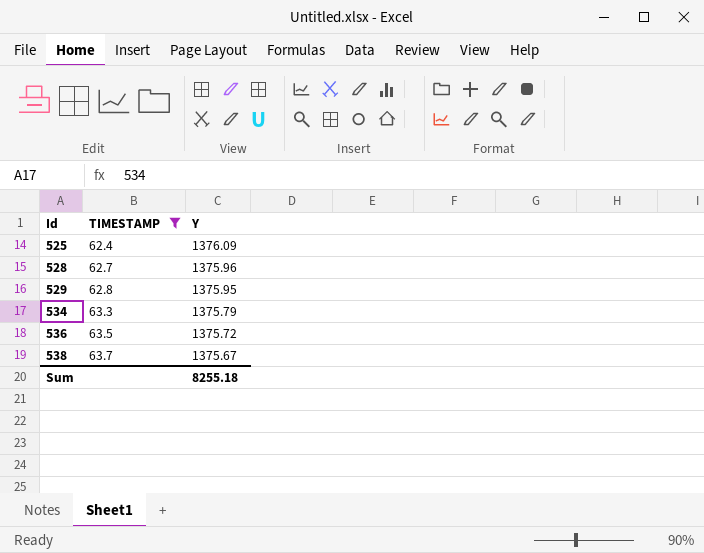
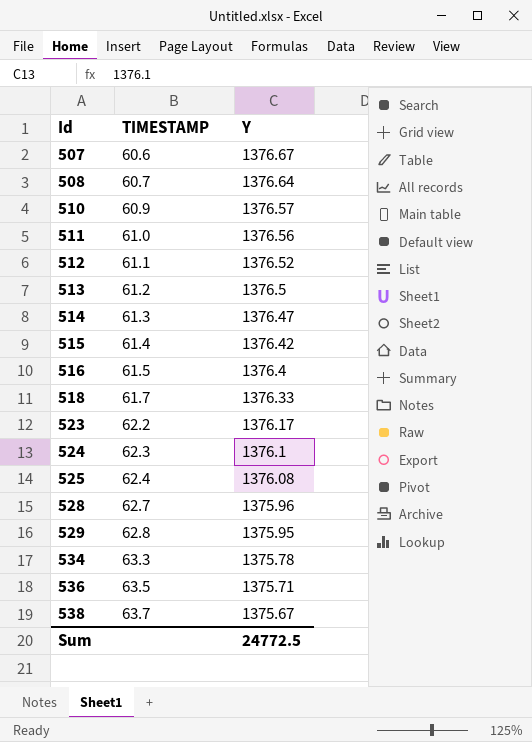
filter: TIMESTAMP >= 62.4 -> none
525 | Y: 1376.09 -> 1376.08
534 | Y: 1375.79 -> 1375.78
536 | Y: 1375.72 -> 1375.71
Sum | Y: 8255.18 -> 24772.5

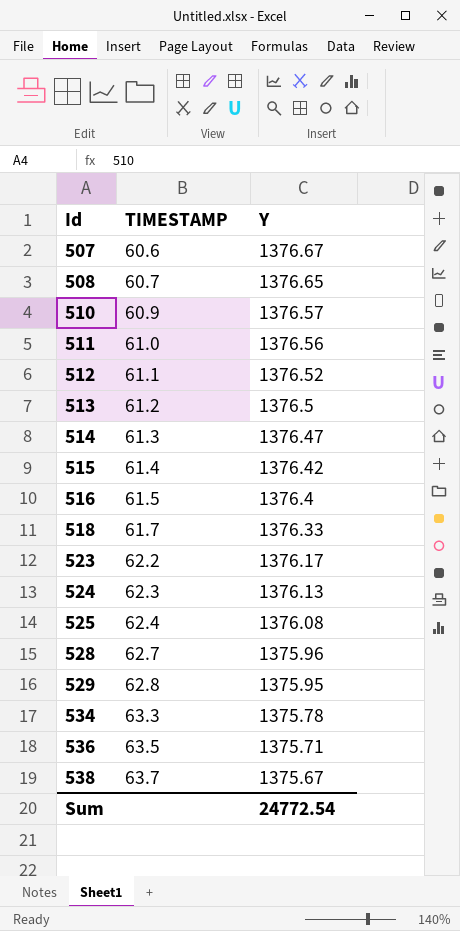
508 | Y: 1376.64 -> 1376.65
524 | Y: 1376.1 -> 1376.13
Sum | Y: 24772.5 -> 24772.54

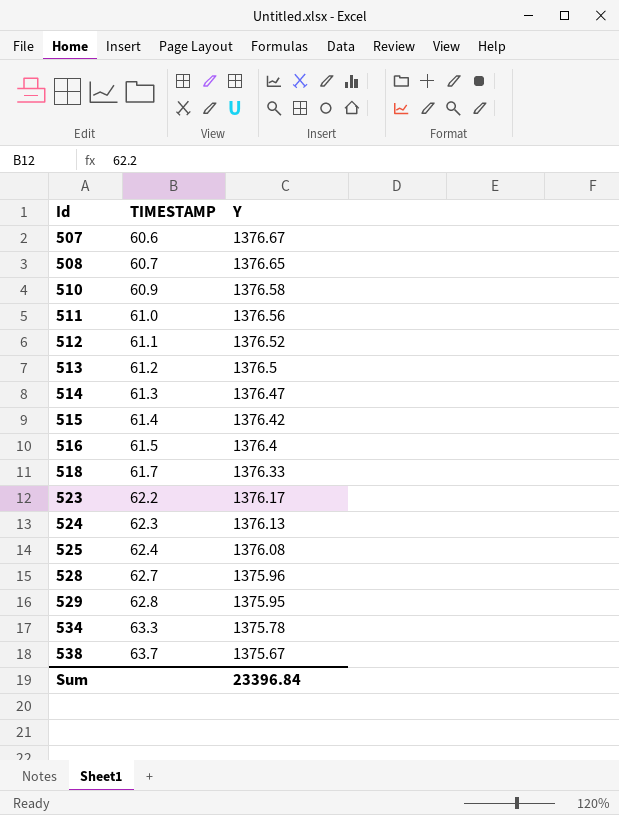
row 536: 63.5 | 1375.71 -> none
510 | Y: 1376.57 -> 1376.58
Sum | Y: 24772.54 -> 23396.84

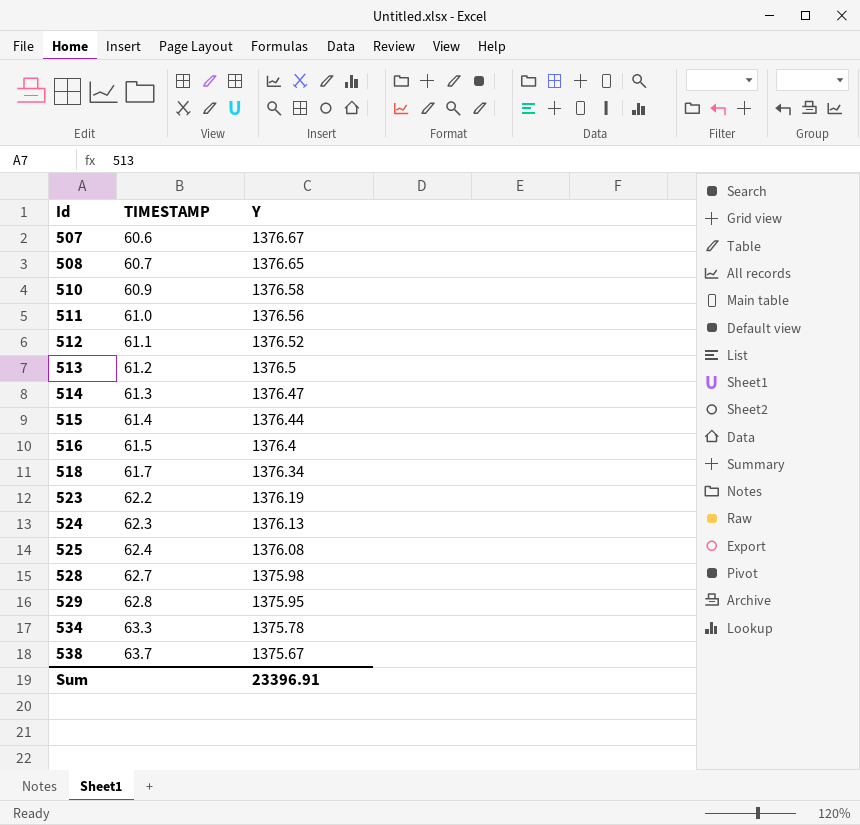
515 | Y: 1376.42 -> 1376.44
518 | Y: 1376.33 -> 1376.34
523 | Y: 1376.17 -> 1376.19
528 | Y: 1375.96 -> 1375.98
Sum | Y: 23396.84 -> 23396.91

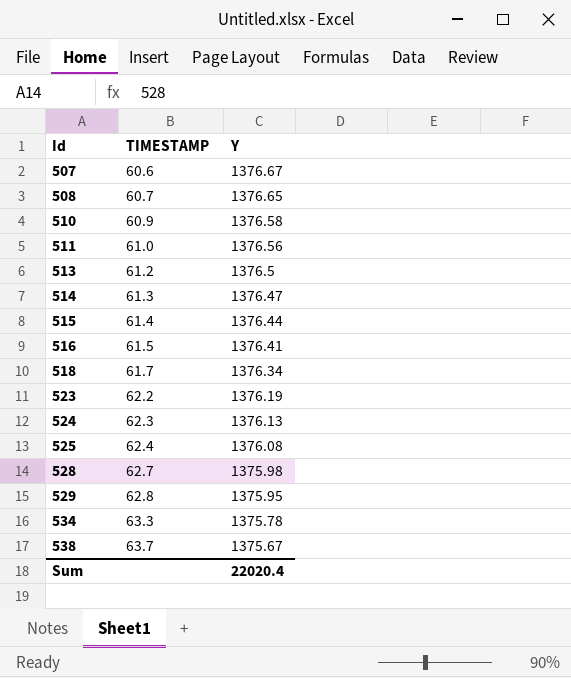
row 512: 61.1 | 1376.52 -> none
516 | Y: 1376.4 -> 1376.41
Sum | Y: 23396.91 -> 22020.4

